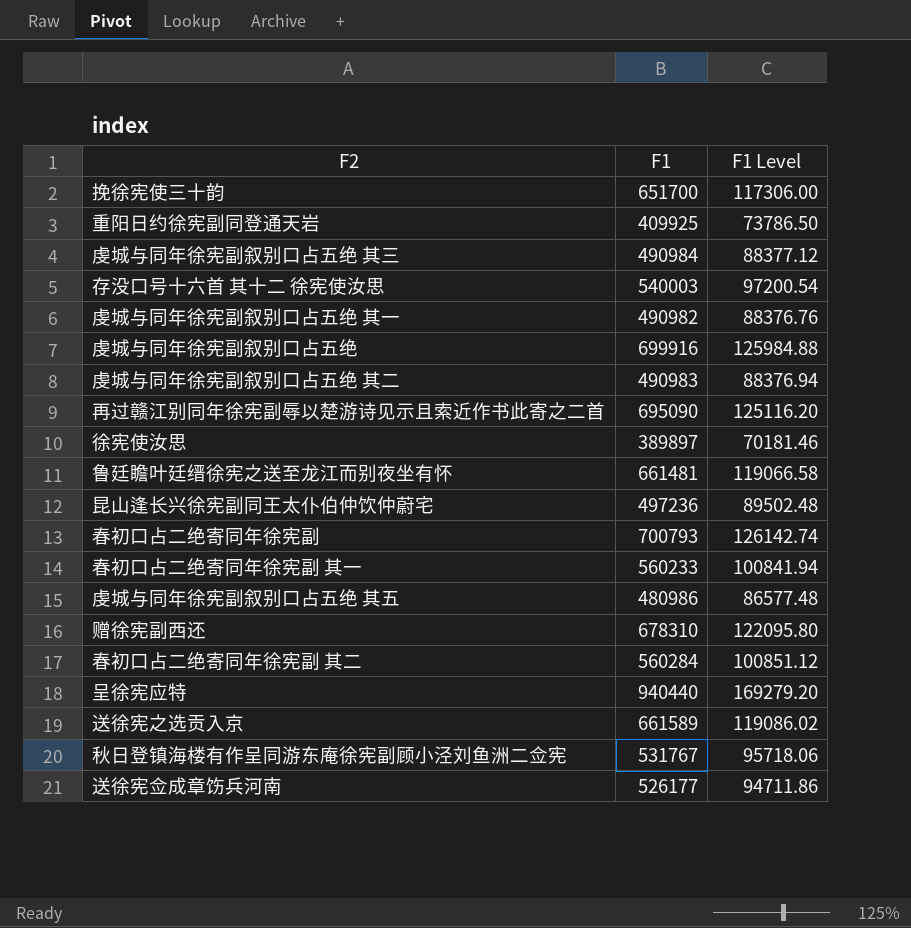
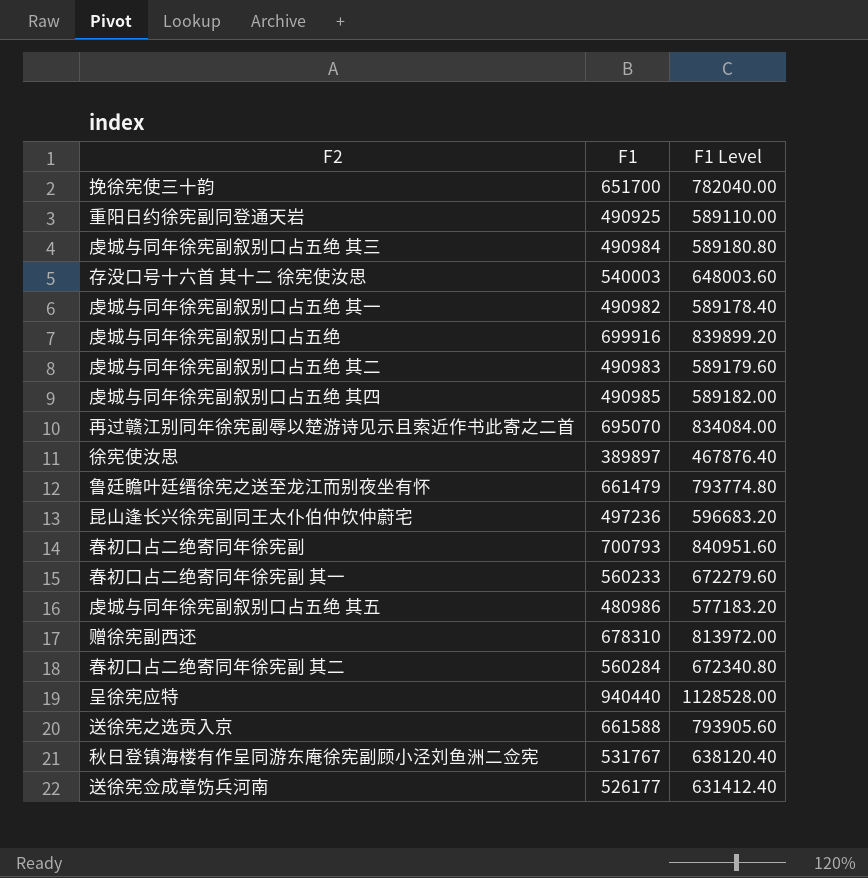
column F1 Level | formula: [F1] * 0.18 -> [F1] * 1.2
重阳日约徐宪副同登通天岩 | F1: 409925 -> 490925
row 虔城与同年徐宪副叙别口占五绝 其四: none -> 490985 | 589182.00
再过赣江别同年徐宪副辱以楚游诗见示且索近作书此寄之二首 | F1: 695090 -> 695070
鲁廷瞻叶廷缙徐宪之送至龙江而别夜坐有怀 | F1: 661481 -> 661479
送徐宪之选贡入京 | F1: 661589 -> 661588

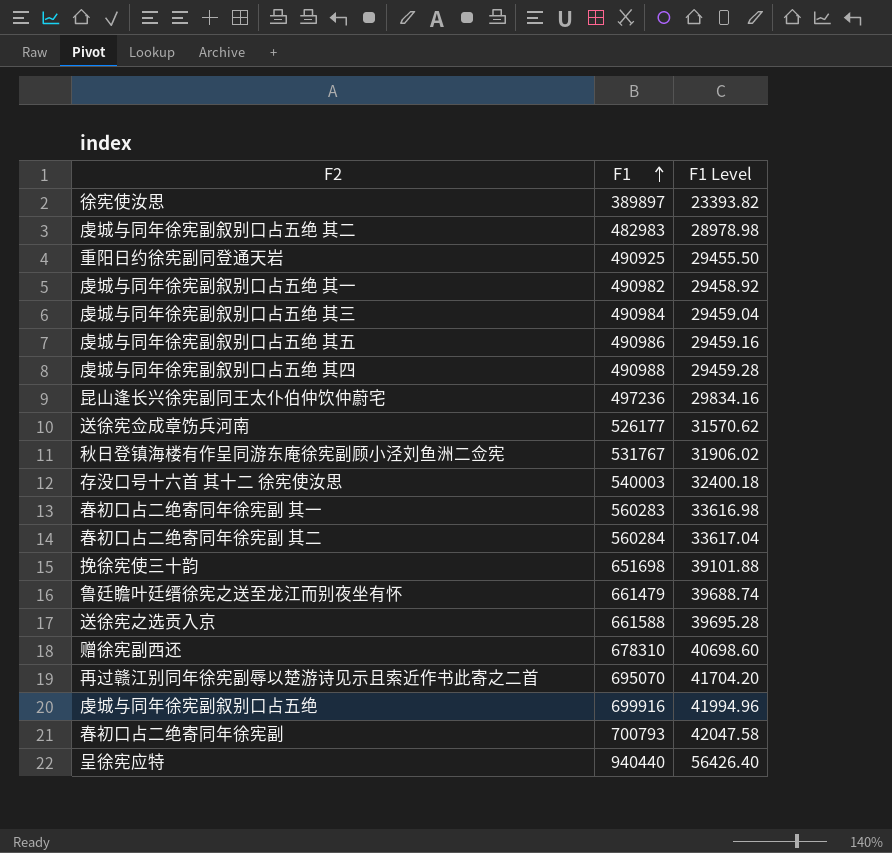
row order: none -> F1 ascending
column F1 Level | formula: [F1] * 1.2 -> [F1] * 0.06
虔城与同年徐宪副叙别口占五绝 其二 | F1: 490983 -> 482983
虔城与同年徐宪副叙别口占五绝 其五 | F1: 480986 -> 490986
虔城与同年徐宪副叙别口占五绝 其四 | F1: 490985 -> 490988
春初口占二绝寄同年徐宪副 其一 | F1: 560233 -> 560283
挽徐宪使三十韵 | F1: 651700 -> 651698

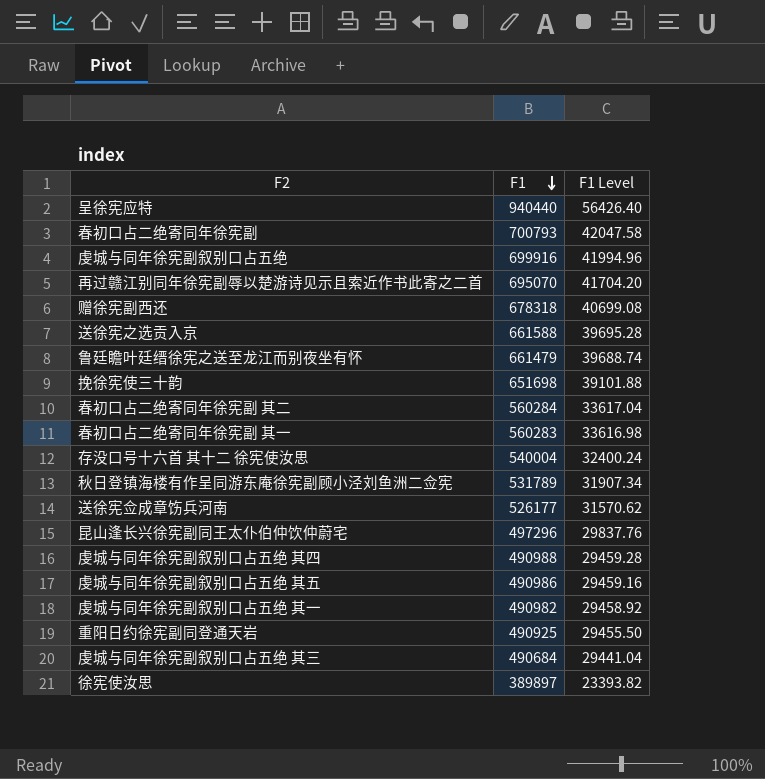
row order: F1 ascending -> F1 descending
row 虔城与同年徐宪副叙别口占五绝 其二: 482983 | 28978.98 -> none
赠徐宪副西还 | F1: 678310 -> 678318
赠徐宪副西还 | F1 Level: 40698.60 -> 40699.08
存没口号十六首 其十二 徐宪使汝思 | F1: 540003 -> 540004
存没口号十六首 其十二 徐宪使汝思 | F1 Level: 32400.18 -> 32400.24
秋日登镇海楼有作呈同游东庵徐宪副顾小泾刘鱼洲二佥宪 | F1: 531767 -> 531789
秋日登镇海楼有作呈同游东庵徐宪副顾小泾刘鱼洲二佥宪 | F1 Level: 31906.02 -> 31907.34
昆山逢长兴徐宪副同王太仆伯仲饮仲蔚宅 | F1: 497236 -> 497296
昆山逢长兴徐宪副同王太仆伯仲饮仲蔚宅 | F1 Level: 29834.16 -> 29837.76
虔城与同年徐宪副叙别口占五绝 其三 | F1: 490984 -> 490684
虔城与同年徐宪副叙别口占五绝 其三 | F1 Level: 29459.04 -> 29441.04

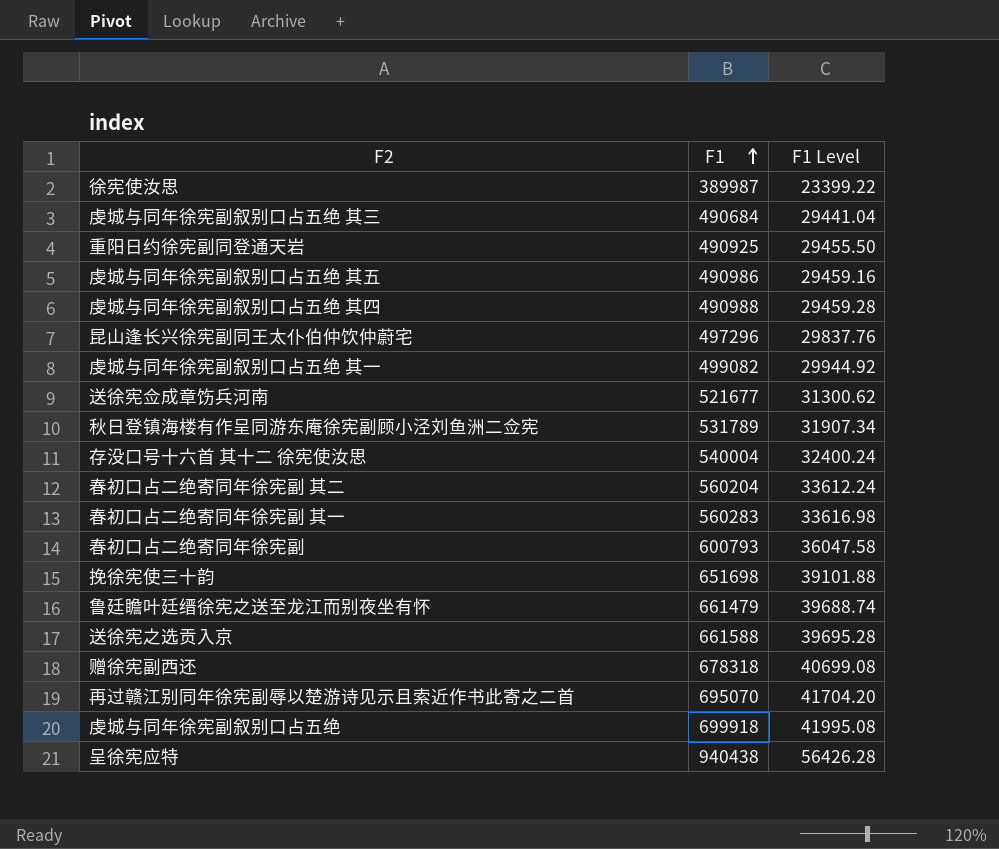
row order: F1 descending -> F1 ascending
徐宪使汝思 | F1: 389897 -> 389987
徐宪使汝思 | F1 Level: 23393.82 -> 23399.22
虔城与同年徐宪副叙别口占五绝 其一 | F1: 490982 -> 499082
虔城与同年徐宪副叙别口占五绝 其一 | F1 Level: 29458.92 -> 29944.92
送徐宪佥成章饬兵河南 | F1: 526177 -> 521677
送徐宪佥成章饬兵河南 | F1 Level: 31570.62 -> 31300.62
春初口占二绝寄同年徐宪副 其二 | F1: 560284 -> 560204
春初口占二绝寄同年徐宪副 其二 | F1 Level: 33617.04 -> 33612.24
春初口占二绝寄同年徐宪副 | F1: 700793 -> 600793
春初口占二绝寄同年徐宪副 | F1 Level: 42047.58 -> 36047.58
虔城与同年徐宪副叙别口占五绝 | F1: 699916 -> 699918
虔城与同年徐宪副叙别口占五绝 | F1 Level: 41994.96 -> 41995.08
呈徐宪应特 | F1: 940440 -> 940438
呈徐宪应特 | F1 Level: 56426.40 -> 56426.28

